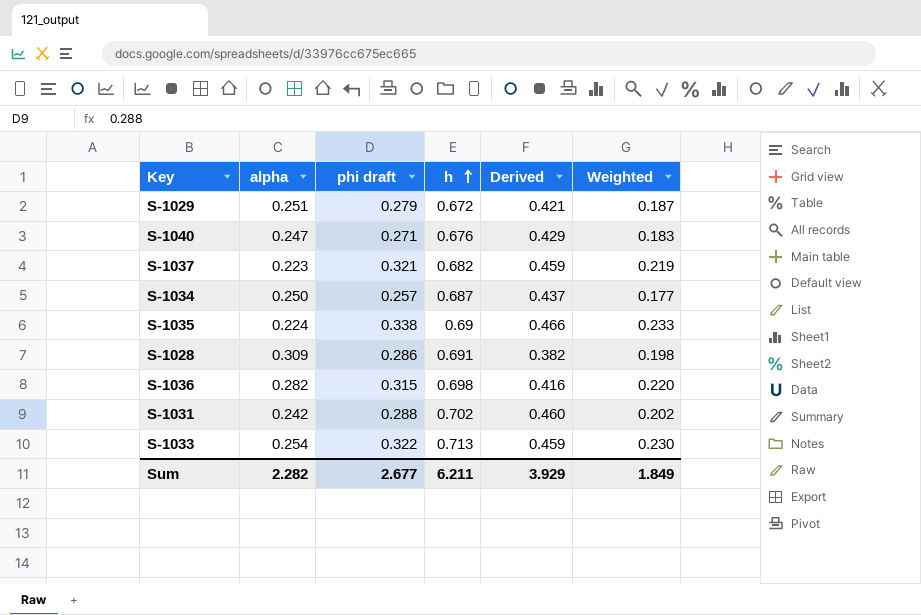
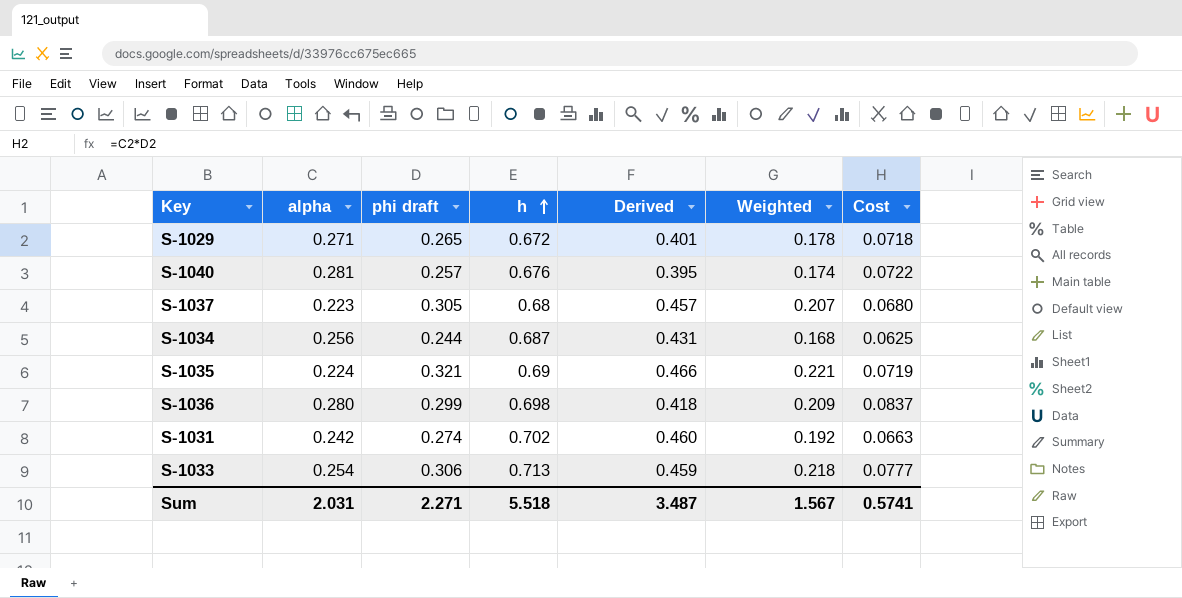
column Cost | formula: none -> [alpha] * [phi draft]
row S-1028: 0.309 | 0.286 | 0.691 | 0.382 | 0.198 -> none
S-1029 | alpha: 0.251 -> 0.271
S-1029 | phi draft: 0.279 -> 0.265
S-1029 | Derived: 0.421 -> 0.401
S-1029 | Weighted: 0.187 -> 0.178
S-1040 | alpha: 0.247 -> 0.281
S-1040 | phi draft: 0.271 -> 0.257
S-1040 | Derived: 0.429 -> 0.395
S-1040 | Weighted: 0.183 -> 0.174
S-1037 | phi draft: 0.321 -> 0.305
S-1037 | h: 0.682 -> 0.68
S-1037 | Derived: 0.459 -> 0.457
S-1037 | Weighted: 0.219 -> 0.207
S-1034 | alpha: 0.250 -> 0.256
S-1034 | phi draft: 0.257 -> 0.244
S-1034 | Derived: 0.437 -> 0.431
S-1034 | Weighted: 0.177 -> 0.168
S-1035 | phi draft: 0.338 -> 0.321
S-1035 | Weighted: 0.233 -> 0.221
S-1036 | alpha: 0.282 -> 0.280
S-1036 | phi draft: 0.315 -> 0.299
S-1036 | Derived: 0.416 -> 0.418
S-1036 | Weighted: 0.220 -> 0.209
S-1031 | phi draft: 0.288 -> 0.274
S-1031 | Weighted: 0.202 -> 0.192
S-1033 | phi draft: 0.322 -> 0.306
S-1033 | Weighted: 0.230 -> 0.218
Sum | alpha: 2.282 -> 2.031
Sum | phi draft: 2.677 -> 2.271
Sum | h: 6.211 -> 5.518
Sum | Derived: 3.929 -> 3.487
Sum | Weighted: 1.849 -> 1.567

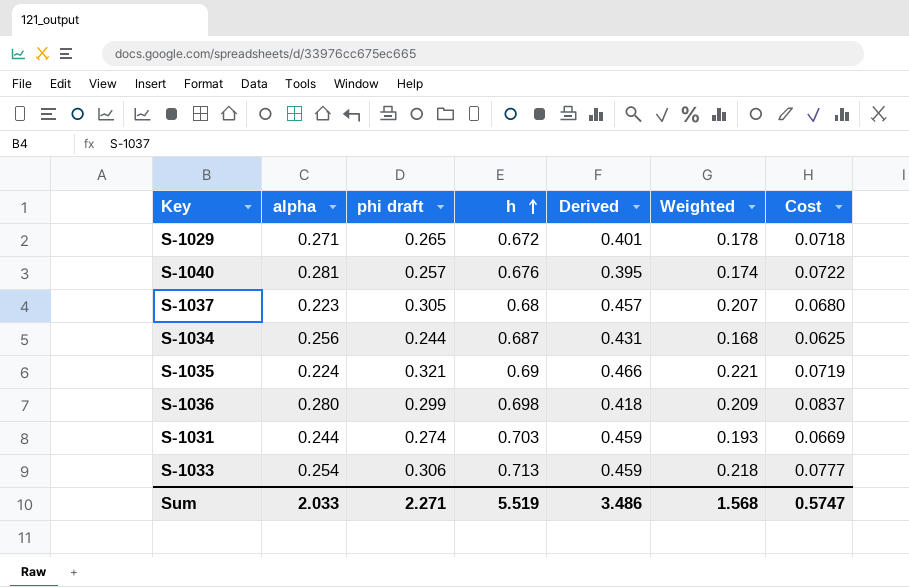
S-1031 | alpha: 0.242 -> 0.244
S-1031 | h: 0.702 -> 0.703
S-1031 | Derived: 0.460 -> 0.459
S-1031 | Weighted: 0.192 -> 0.193
S-1031 | Cost: 0.0663 -> 0.0669
Sum | alpha: 2.031 -> 2.033
Sum | h: 5.518 -> 5.519
Sum | Derived: 3.487 -> 3.486
Sum | Weighted: 1.567 -> 1.568
Sum | Cost: 0.5741 -> 0.5747

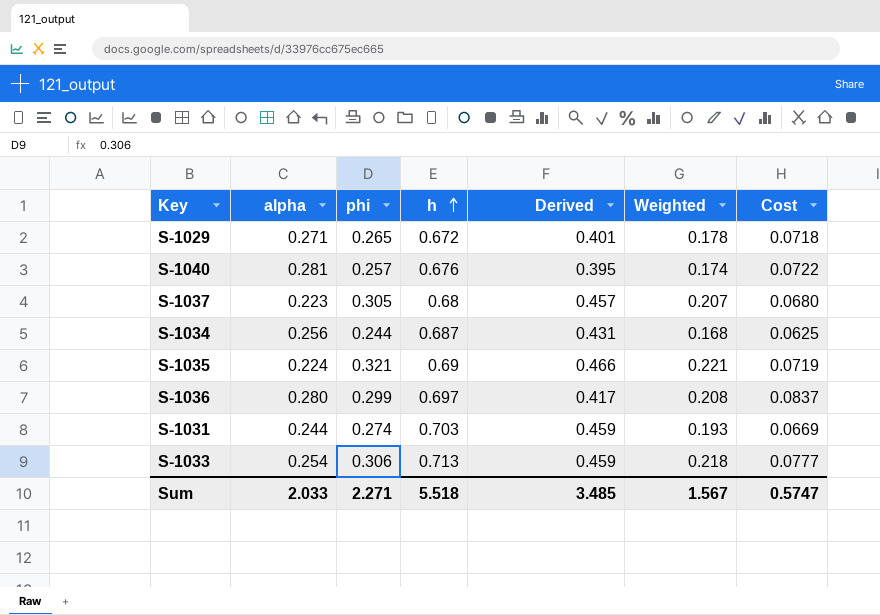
column name: phi draft -> phi
S-1036 | h: 0.698 -> 0.697
S-1036 | Derived: 0.418 -> 0.417
S-1036 | Weighted: 0.209 -> 0.208
Sum | h: 5.519 -> 5.518
Sum | Derived: 3.486 -> 3.485
Sum | Weighted: 1.568 -> 1.567

